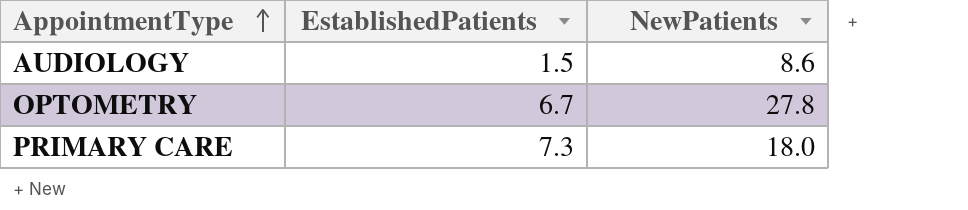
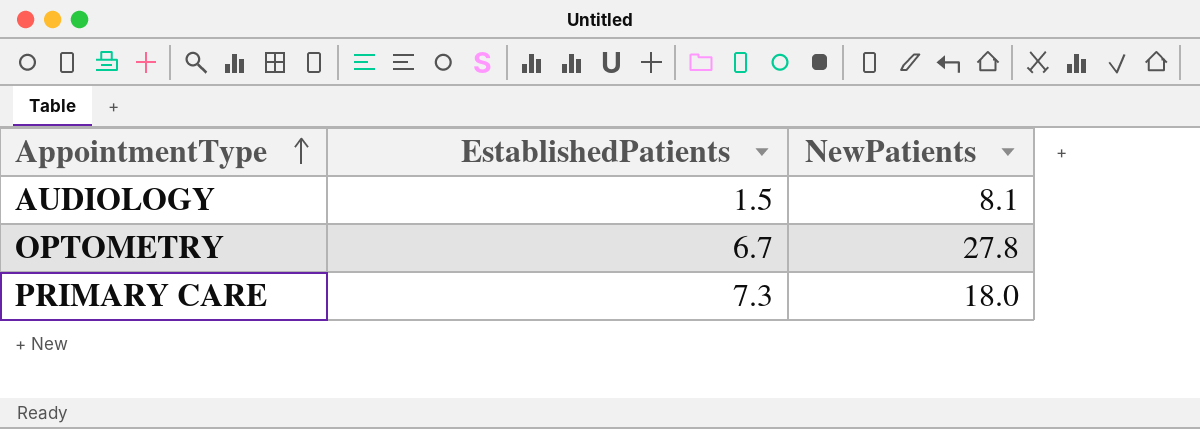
AUDIOLOGY | NewPatients: 8.6 -> 8.1

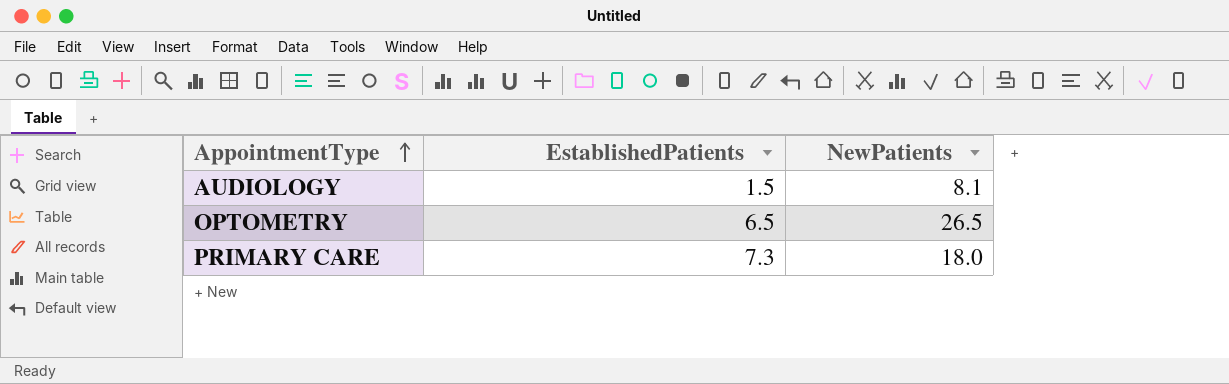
OPTOMETRY | EstablishedPatients: 6.7 -> 6.5
OPTOMETRY | NewPatients: 27.8 -> 26.5

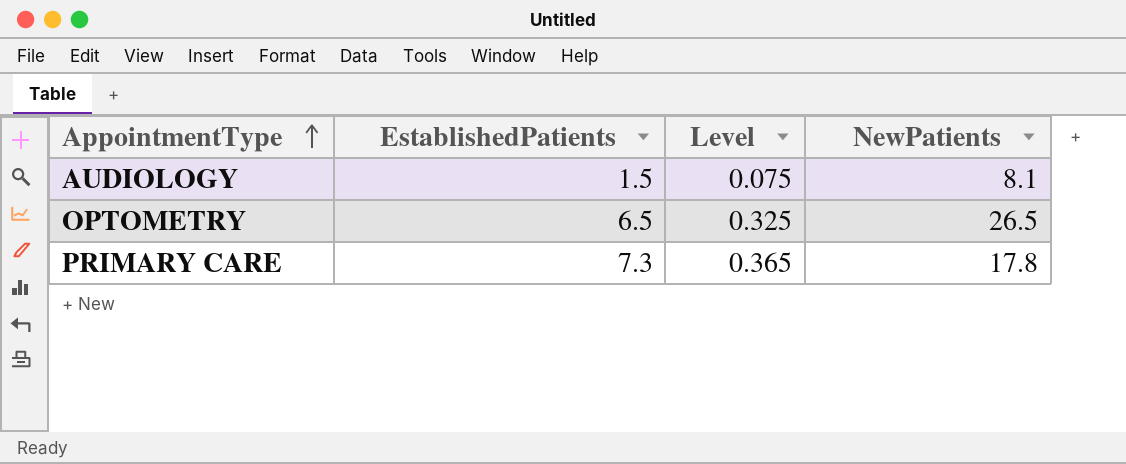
column Level | formula: none -> [EstablishedPatients] * 0.05
PRIMARY CARE | NewPatients: 18.0 -> 17.8

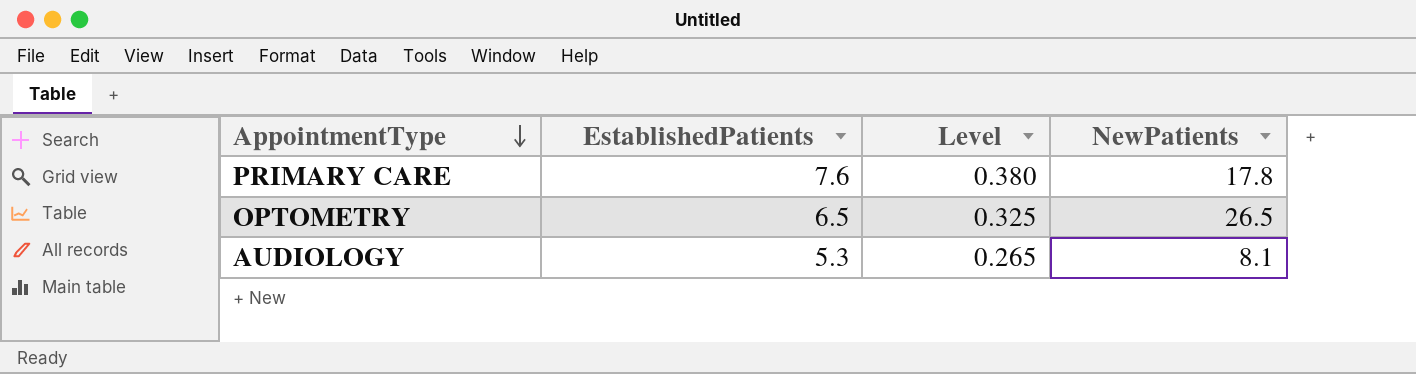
row order: AppointmentType ascending -> AppointmentType descending
PRIMARY CARE | EstablishedPatients: 7.3 -> 7.6
PRIMARY CARE | Level: 0.365 -> 0.380
AUDIOLOGY | EstablishedPatients: 1.5 -> 5.3
AUDIOLOGY | Level: 0.075 -> 0.265

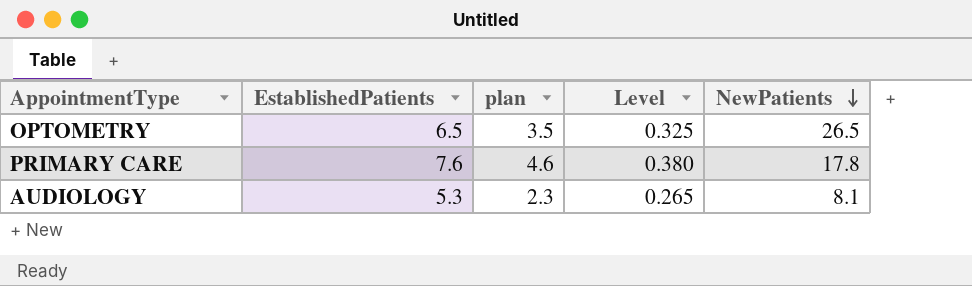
row order: AppointmentType descending -> NewPatients descending
column plan | formula: none -> [EstablishedPatients] - 3

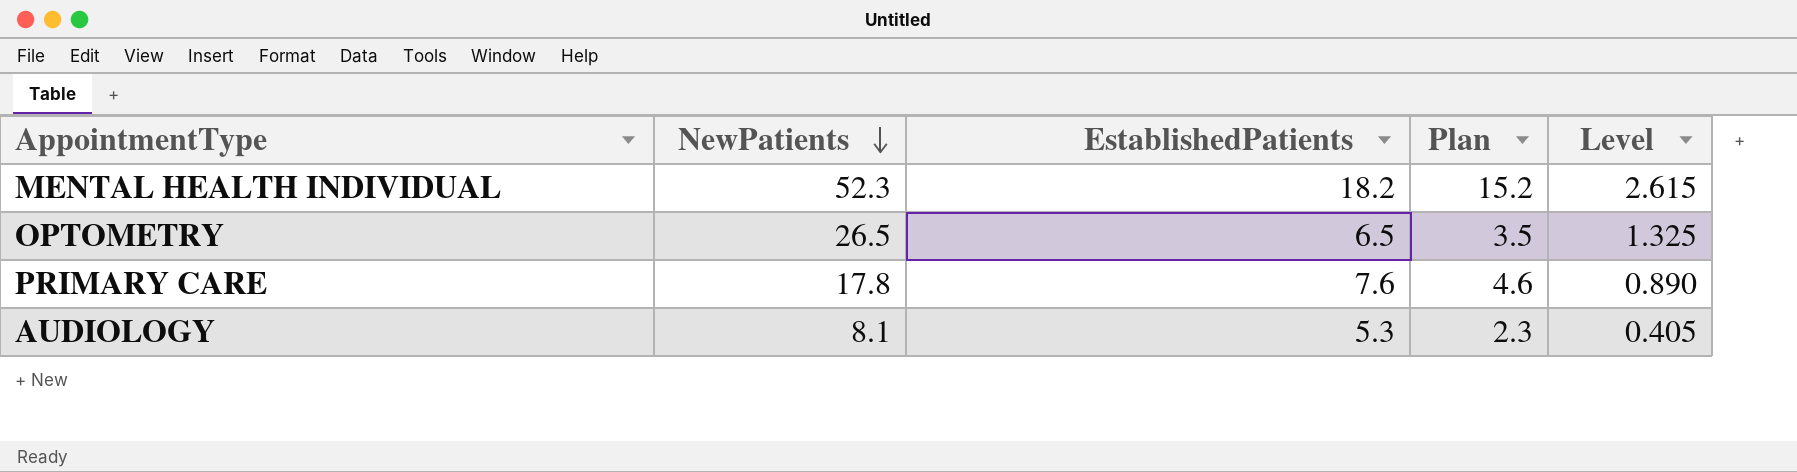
column NewPatients | position: 5 -> 2
column name: plan -> Plan
column Level | formula: [EstablishedPatients] * 0.05 -> [NewPatients] * 0.05
row MENTAL HEALTH INDIVIDUAL: none -> 52.3 | 18.2 | 15.2 | 2.615

